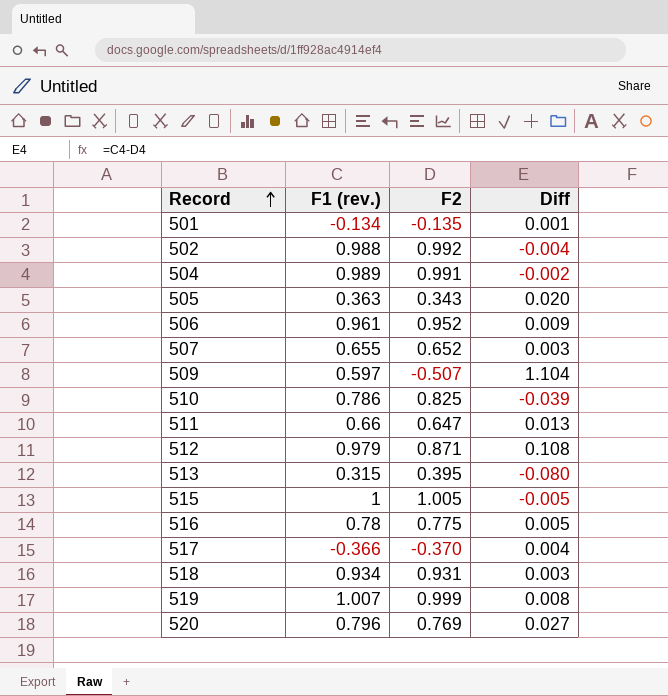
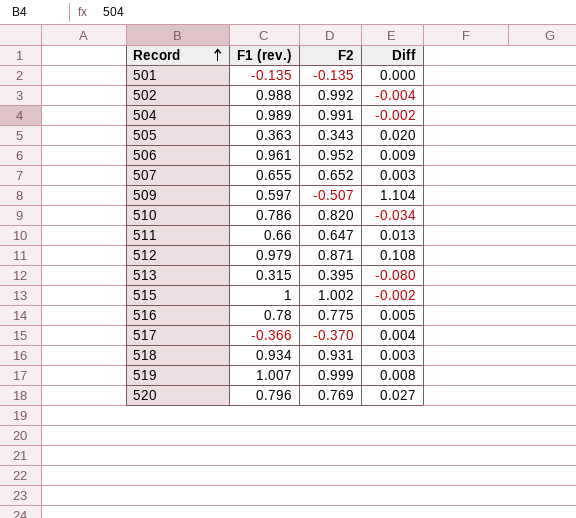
501 | F1 (rev.): -0.134 -> -0.135
501 | Diff: 0.001 -> 0.000
510 | F2: 0.825 -> 0.820
510 | Diff: -0.039 -> -0.034
515 | F2: 1.005 -> 1.002
515 | Diff: -0.005 -> -0.002

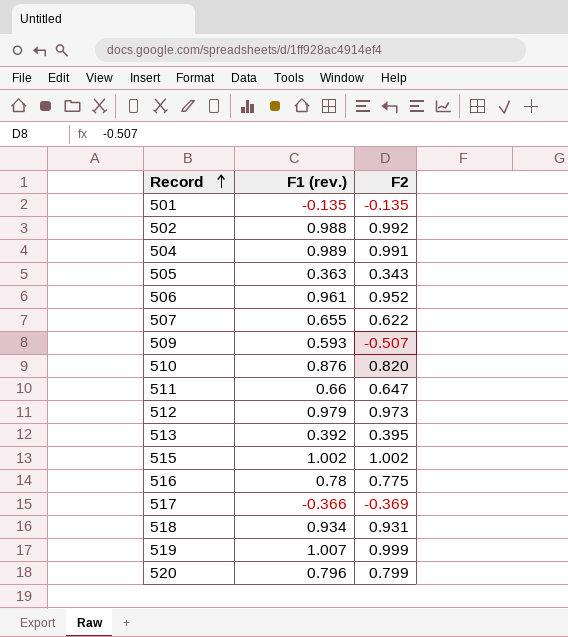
column Diff | formula: [F1 (rev.)] - [F2] -> none
507 | F2: 0.652 -> 0.622
509 | F1 (rev.): 0.597 -> 0.593
510 | F1 (rev.): 0.786 -> 0.876
512 | F2: 0.871 -> 0.973
513 | F1 (rev.): 0.315 -> 0.392
515 | F1 (rev.): 1 -> 1.002
517 | F2: -0.370 -> -0.369
520 | F2: 0.769 -> 0.799

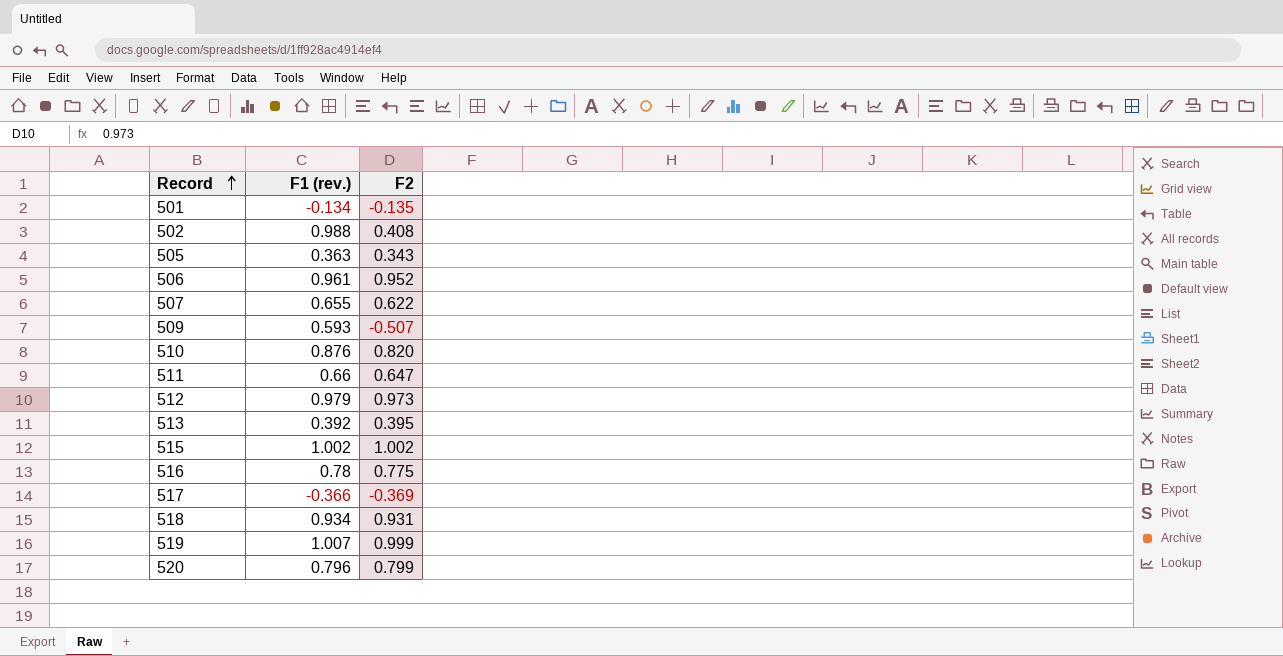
row 504: 0.989 | 0.991 -> none
501 | F1 (rev.): -0.135 -> -0.134
502 | F2: 0.992 -> 0.408

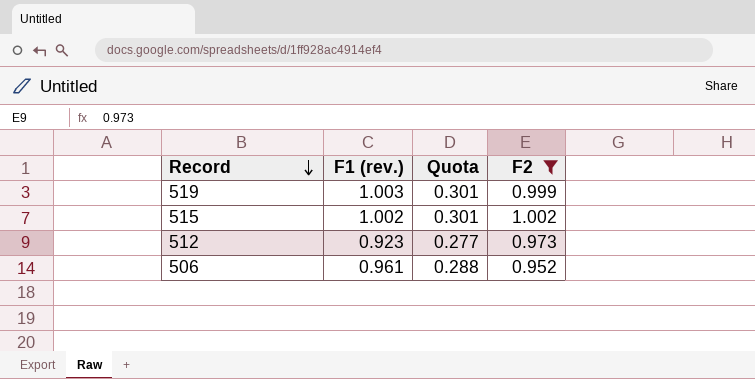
filter: none -> F2 >= 0.952
row order: Record ascending -> Record descending
column Quota | formula: none -> [F1 (rev.)] * 0.3
519 | F1 (rev.): 1.007 -> 1.003
512 | F1 (rev.): 0.979 -> 0.923

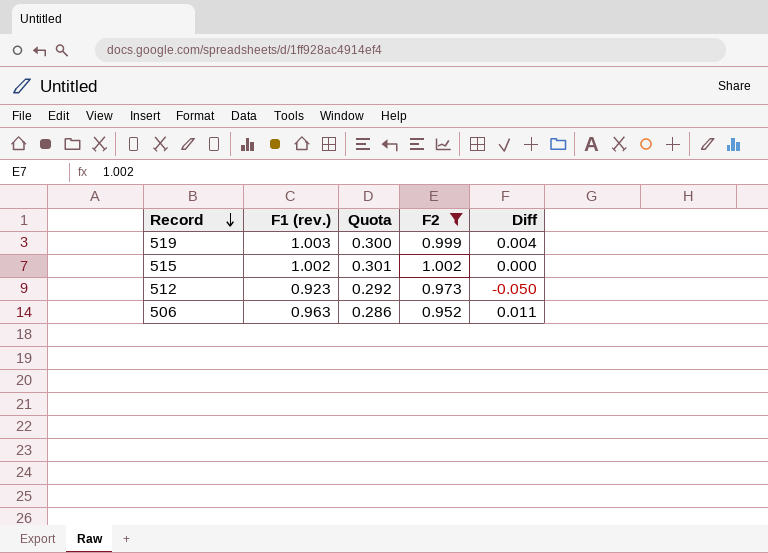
column Quota | formula: [F1 (rev.)] * 0.3 -> [F2] * 0.3
column Diff | formula: none -> [F1 (rev.)] - [F2]
506 | F1 (rev.): 0.961 -> 0.963

